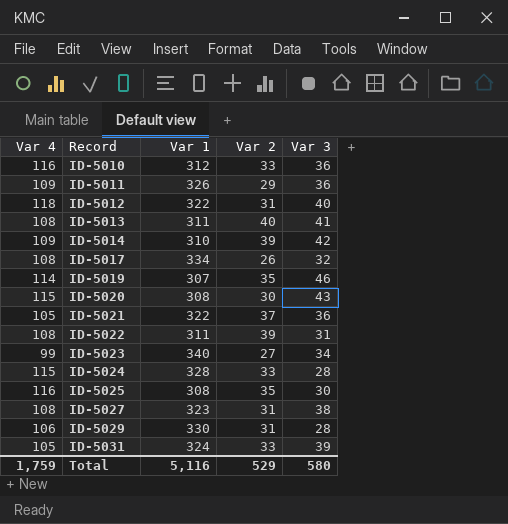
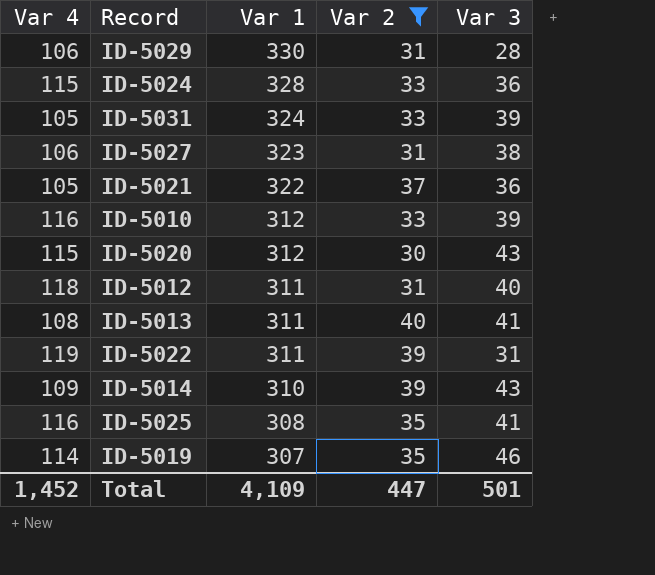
filter: none -> Var 2 >= 30
row order: Record ascending -> Var 1 descending
ID-5024 | Var 3: 28 -> 36
ID-5027 | Var 4: 108 -> 106
ID-5010 | Var 3: 36 -> 39
ID-5020 | Var 1: 308 -> 312
ID-5012 | Var 1: 322 -> 311
ID-5022 | Var 4: 108 -> 119
ID-5014 | Var 3: 42 -> 43
ID-5025 | Var 3: 30 -> 41
Total | Var 4: 1,759 -> 1,452
Total | Var 1: 5,116 -> 4,109
Total | Var 2: 529 -> 447
Total | Var 3: 580 -> 501

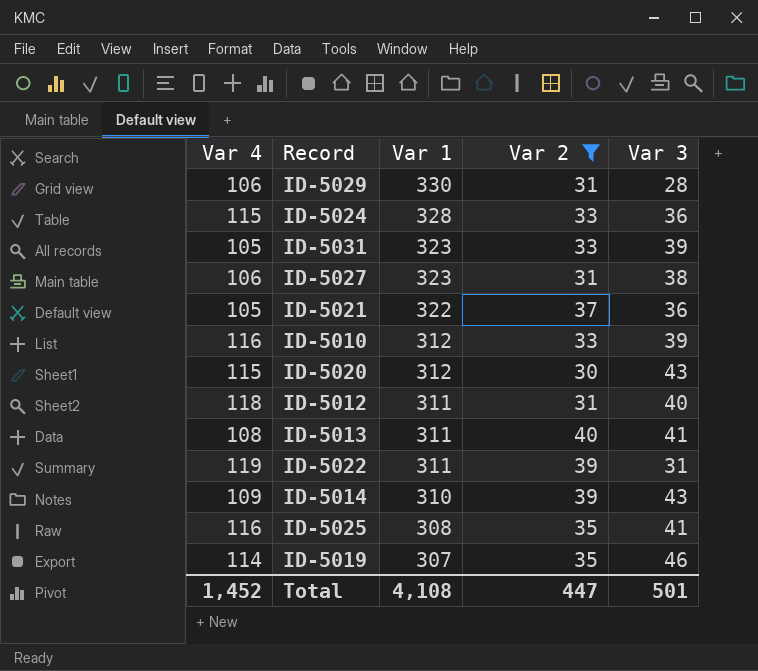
ID-5031 | Var 1: 324 -> 323
Total | Var 1: 4,109 -> 4,108

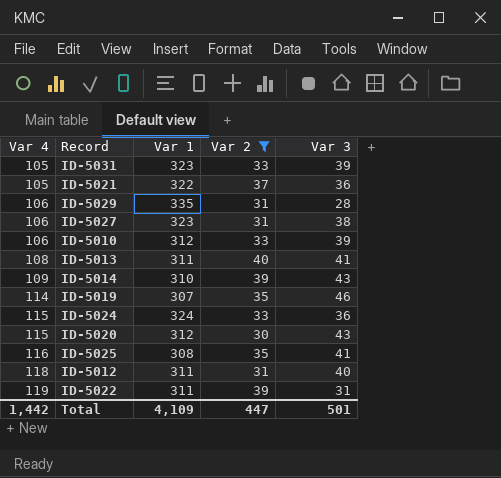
row order: Var 1 descending -> Var 4 ascending
ID-5029 | Var 1: 330 -> 335
ID-5010 | Var 4: 116 -> 106
ID-5024 | Var 1: 328 -> 324
Total | Var 4: 1,452 -> 1,442
Total | Var 1: 4,108 -> 4,109

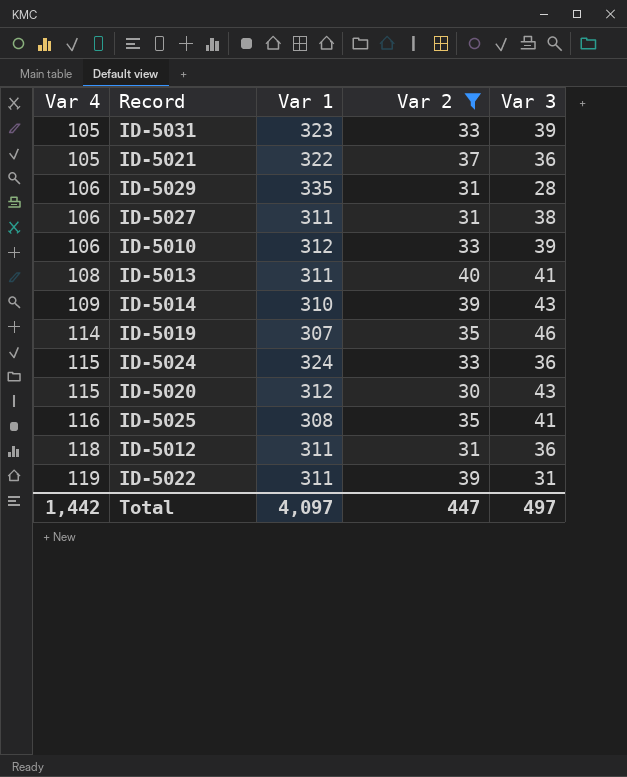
ID-5027 | Var 1: 323 -> 311
ID-5012 | Var 3: 40 -> 36
Total | Var 1: 4,109 -> 4,097
Total | Var 3: 501 -> 497

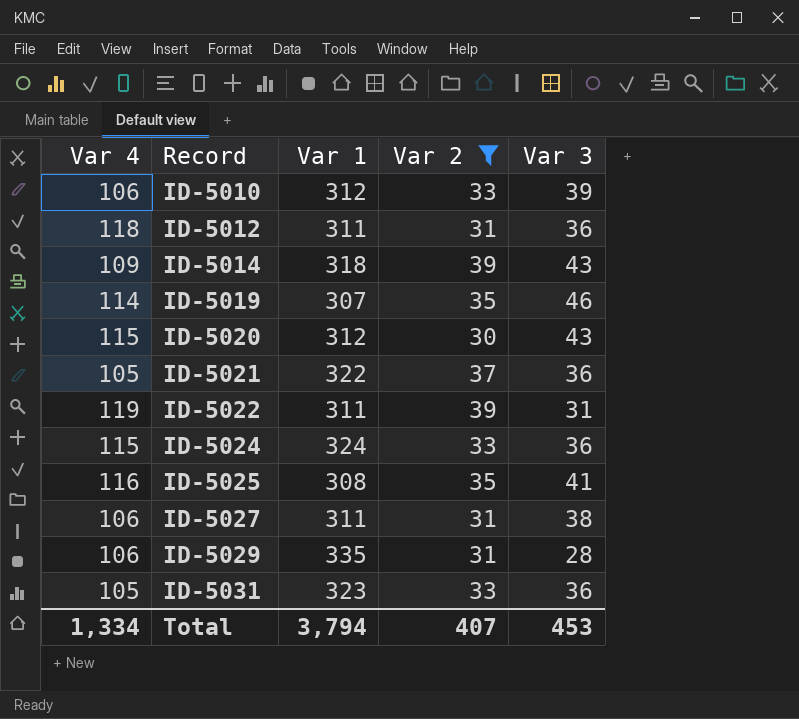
row order: Var 4 ascending -> Record ascending
row ID-5013: 108 | 311 | 40 | 41 -> none
ID-5014 | Var 1: 310 -> 318
ID-5031 | Var 3: 39 -> 36
Total | Var 4: 1,442 -> 1,334
Total | Var 1: 4,097 -> 3,794
Total | Var 2: 447 -> 407
Total | Var 3: 497 -> 453

